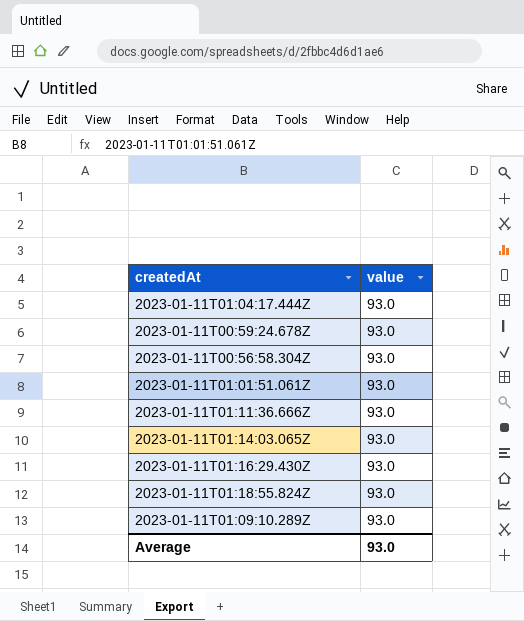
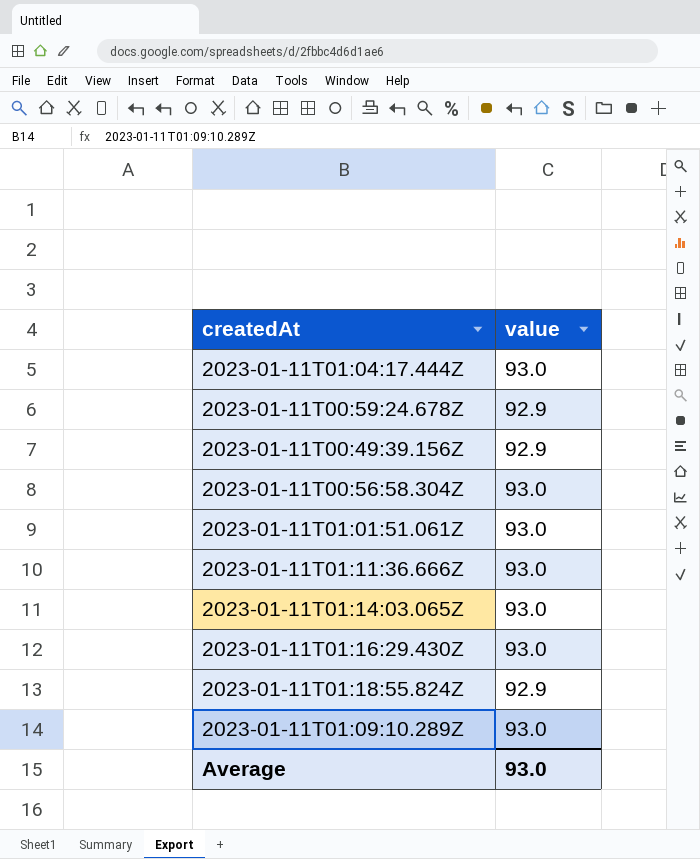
2023-01-11T00:59:24.678Z | value: 93.0 -> 92.9
row 2023-01-11T00:49:39.156Z: none -> 92.9
2023-01-11T01:18:55.824Z | value: 93.0 -> 92.9

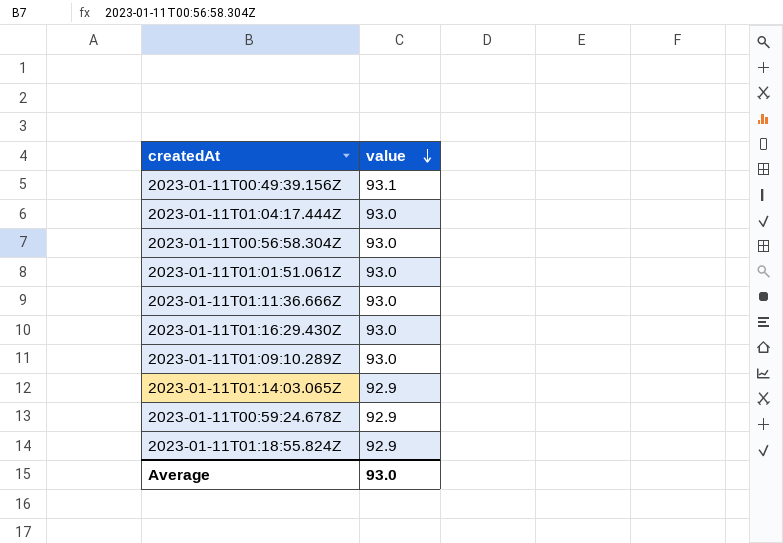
row order: none -> value descending
2023-01-11T00:49:39.156Z | value: 92.9 -> 93.1
2023-01-11T01:14:03.065Z | value: 93.0 -> 92.9

